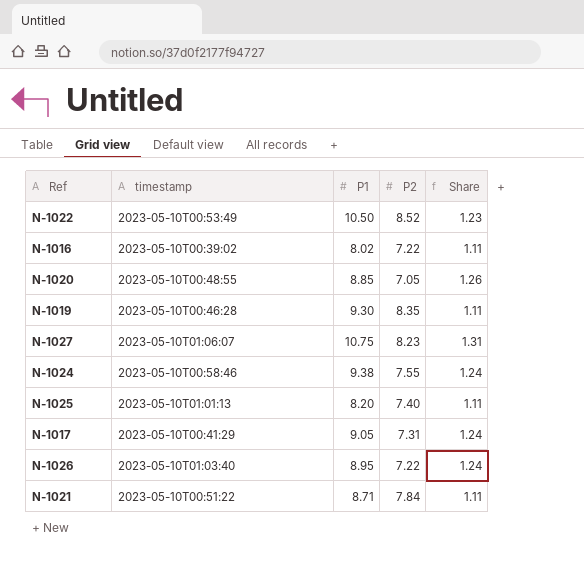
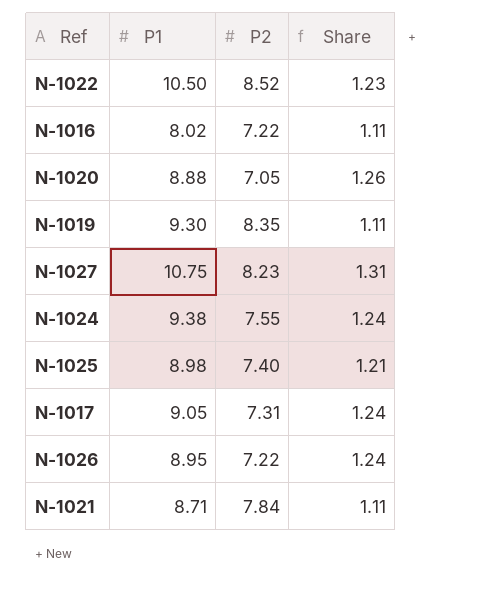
column timestamp | position: 2 -> none
N-1020 | P1: 8.85 -> 8.88
N-1025 | P1: 8.20 -> 8.98
N-1025 | Share: 1.11 -> 1.21

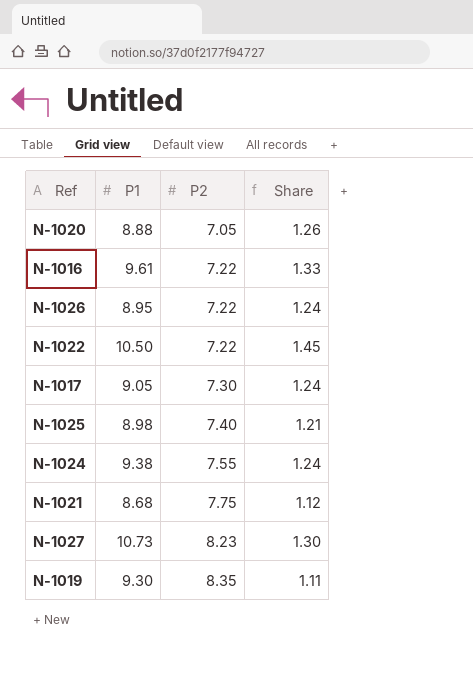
row order: none -> P2 ascending
N-1016 | P1: 8.02 -> 9.61
N-1016 | Share: 1.11 -> 1.33
N-1022 | P2: 8.52 -> 7.22
N-1022 | Share: 1.23 -> 1.45
N-1017 | P2: 7.31 -> 7.30
N-1021 | P1: 8.71 -> 8.68
N-1021 | P2: 7.84 -> 7.75
N-1021 | Share: 1.11 -> 1.12
N-1027 | P1: 10.75 -> 10.73
N-1027 | Share: 1.31 -> 1.30

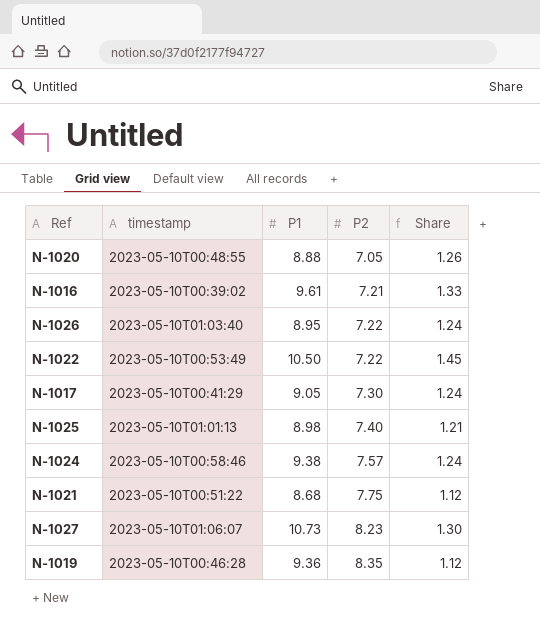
column timestamp | position: none -> 2
N-1016 | P2: 7.22 -> 7.21
N-1024 | P2: 7.55 -> 7.57
N-1019 | P1: 9.30 -> 9.36
N-1019 | Share: 1.11 -> 1.12

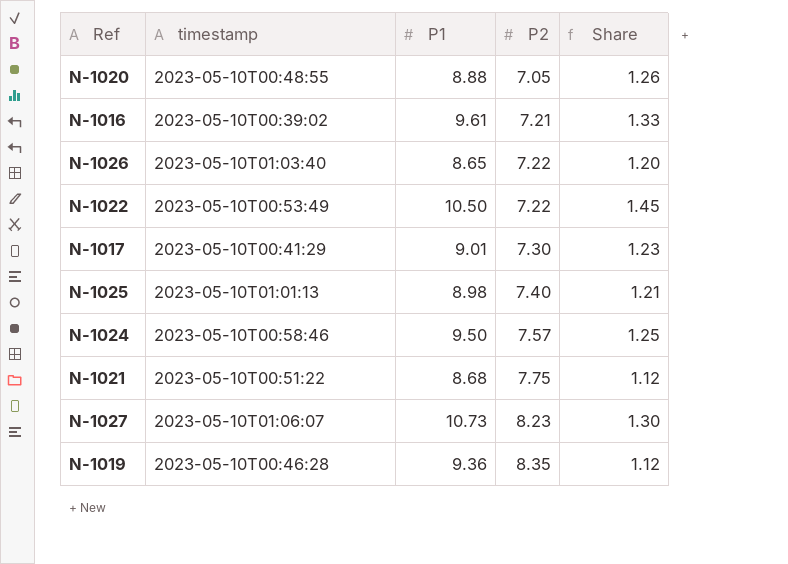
N-1026 | P1: 8.95 -> 8.65
N-1026 | Share: 1.24 -> 1.20
N-1017 | P1: 9.05 -> 9.01
N-1017 | Share: 1.24 -> 1.23
N-1024 | P1: 9.38 -> 9.50
N-1024 | Share: 1.24 -> 1.25

